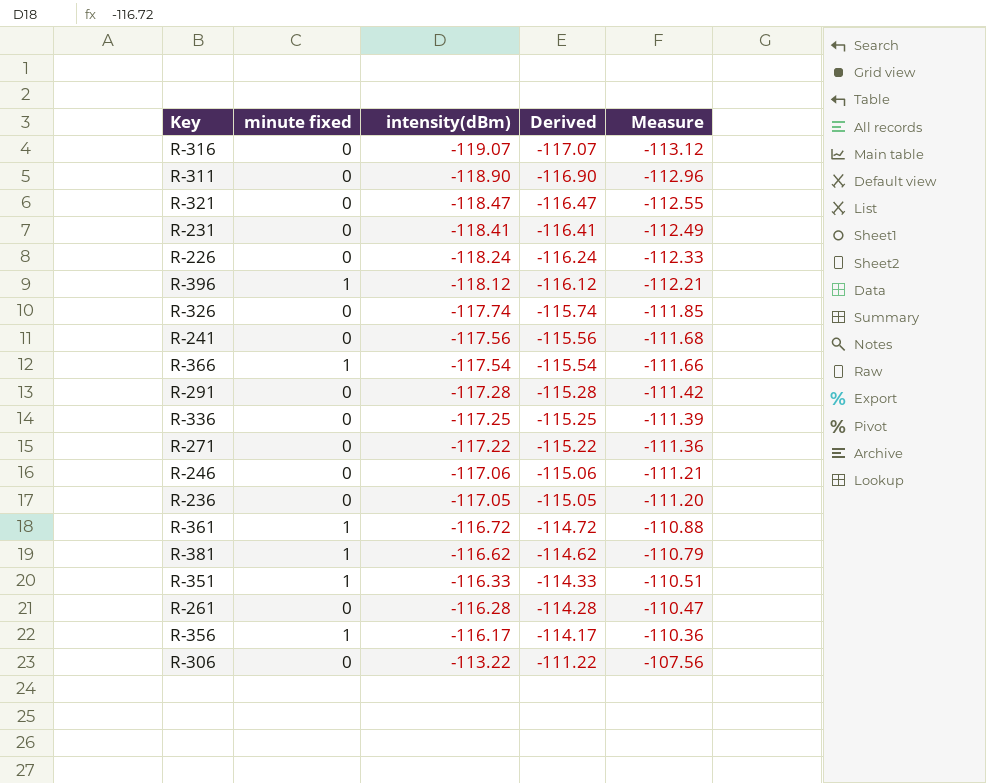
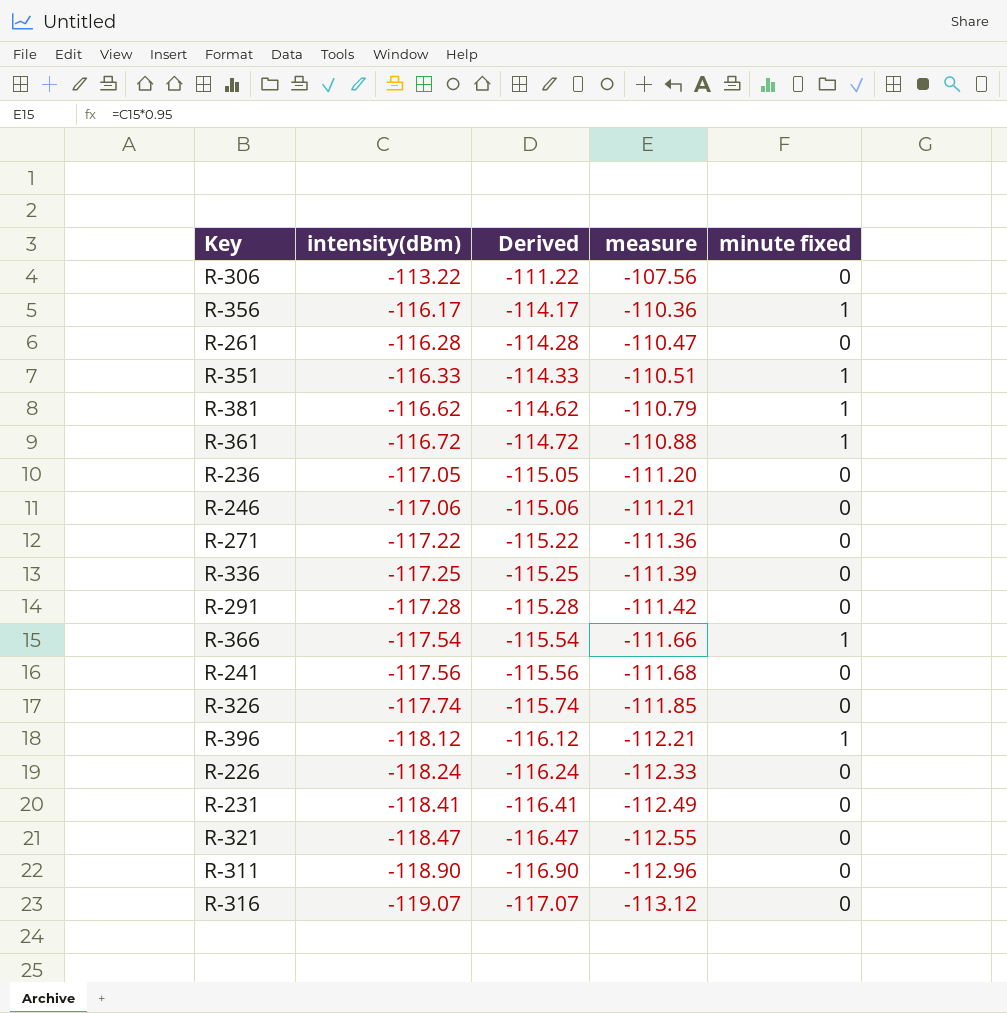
row order: intensity(dBm) ascending -> intensity(dBm) descending
column name: Measure -> measure
column minute fixed | position: 2 -> 5

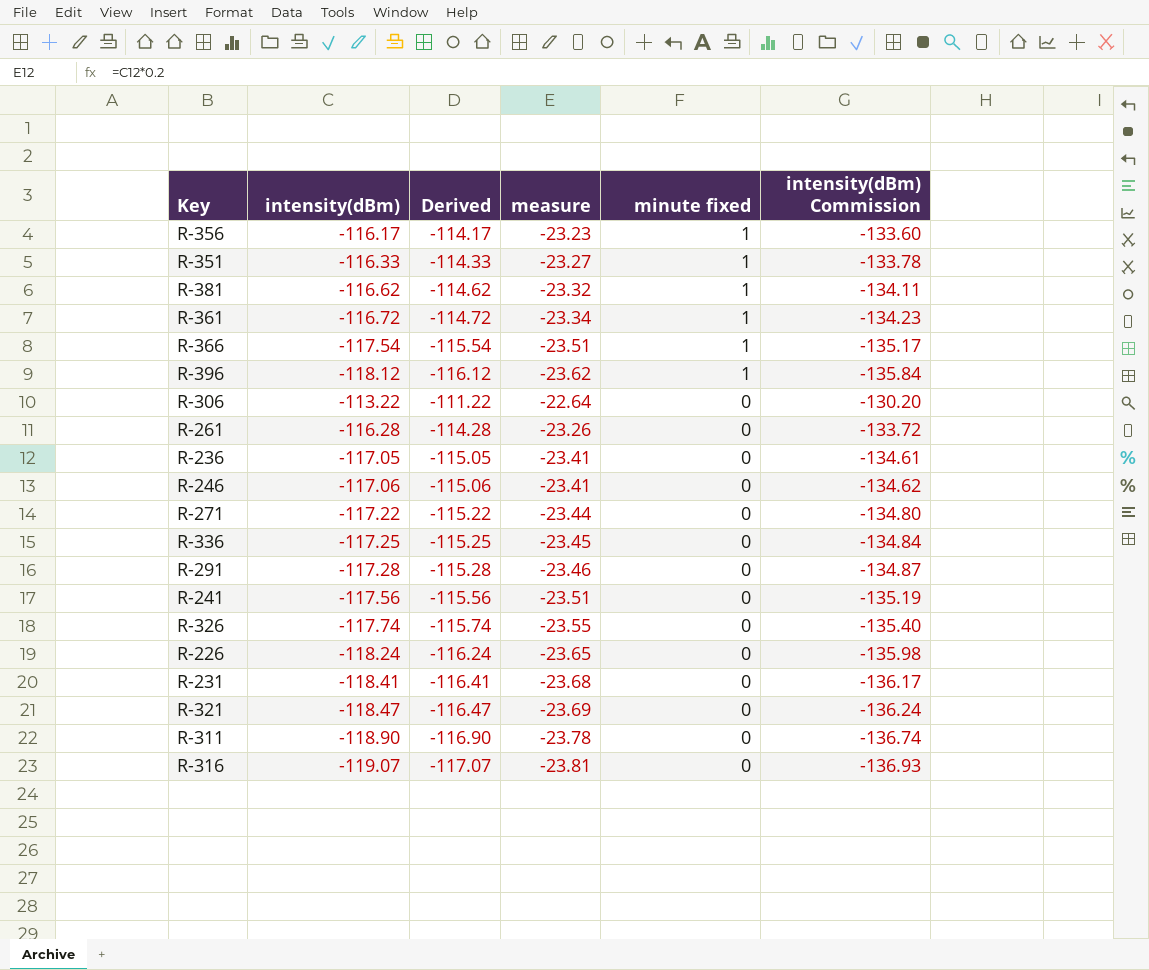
row order: intensity(dBm) descending -> minute fixed descending
column measure | formula: [intensity(dBm)] * 0.95 -> [intensity(dBm)] * 0.2
column intensity(dBm) Commission | formula: none -> [intensity(dBm)] * 1.15

